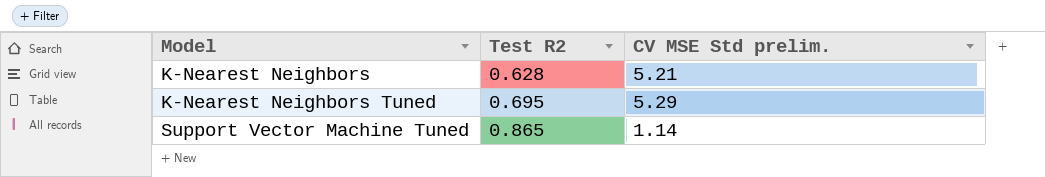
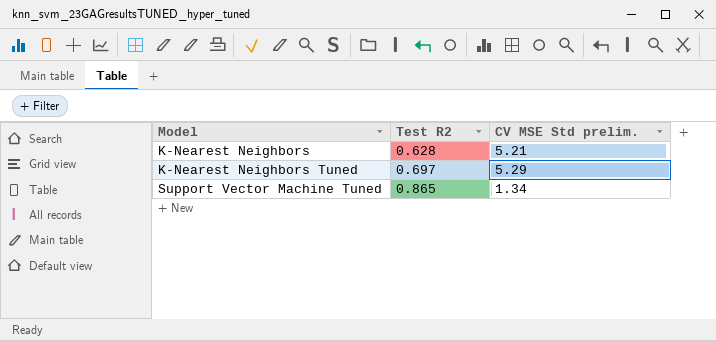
K-Nearest Neighbors Tuned | Test R2: 0.695 -> 0.697
Support Vector Machine Tuned | CV MSE Std prelim.: 1.14 -> 1.34

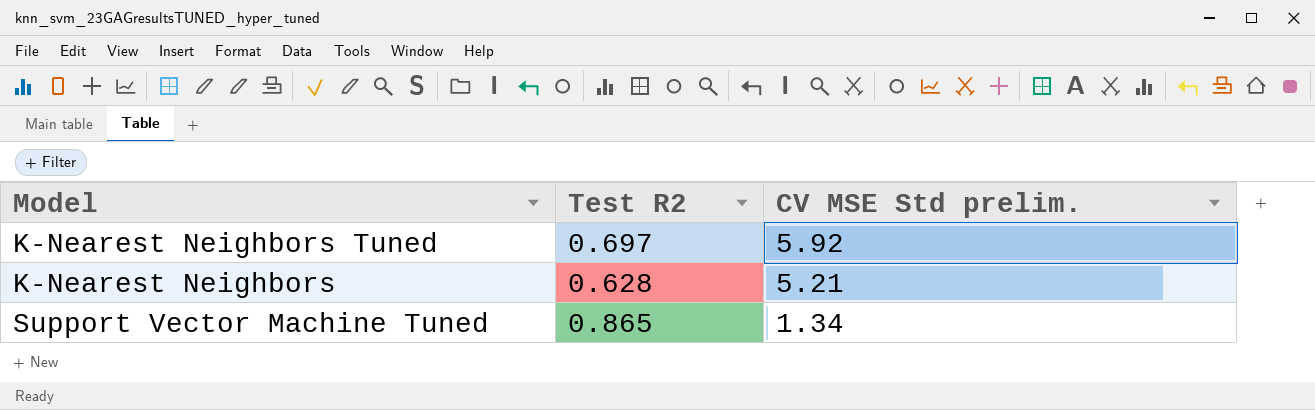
row order: Model ascending -> CV MSE Std prelim. descending
K-Nearest Neighbors Tuned | CV MSE Std prelim.: 5.29 -> 5.92

